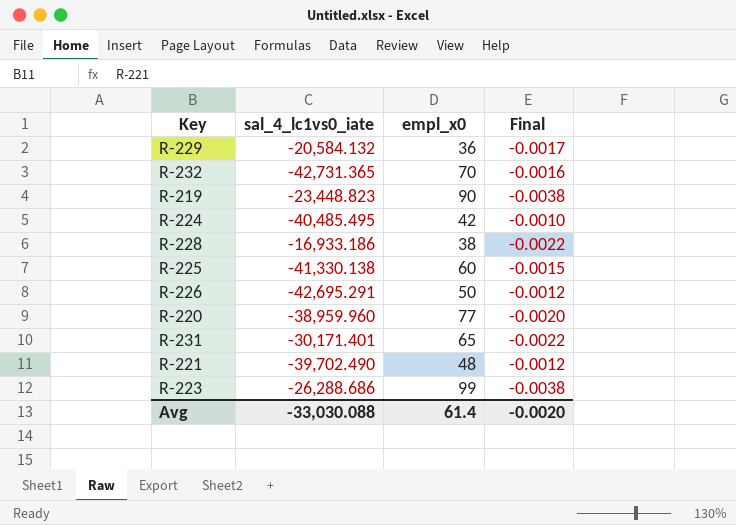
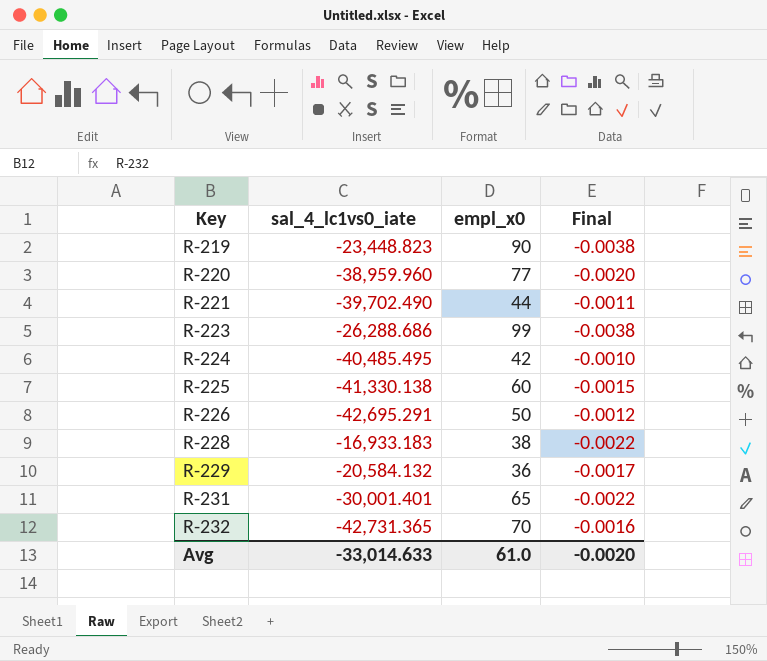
row order: none -> Key ascending
R-221 | empl_x0: 48 -> 44
R-221 | Final: -0.0012 -> -0.0011
R-228 | sal_4_lc1vs0_iate: -16,933.186 -> -16,933.183
R-231 | sal_4_lc1vs0_iate: -30,171.401 -> -30,001.401
Avg | sal_4_lc1vs0_iate: -33,030.088 -> -33,014.633
Avg | empl_x0: 61.4 -> 61.0

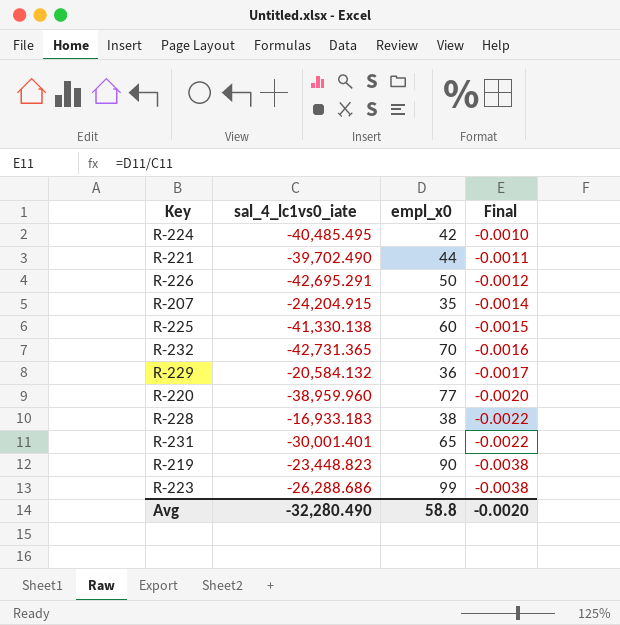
row order: Key ascending -> Final descending
row R-207: none -> -24,204.915 | 35 | -0.0014
Avg | sal_4_lc1vs0_iate: -33,014.633 -> -32,280.490
Avg | empl_x0: 61.0 -> 58.8

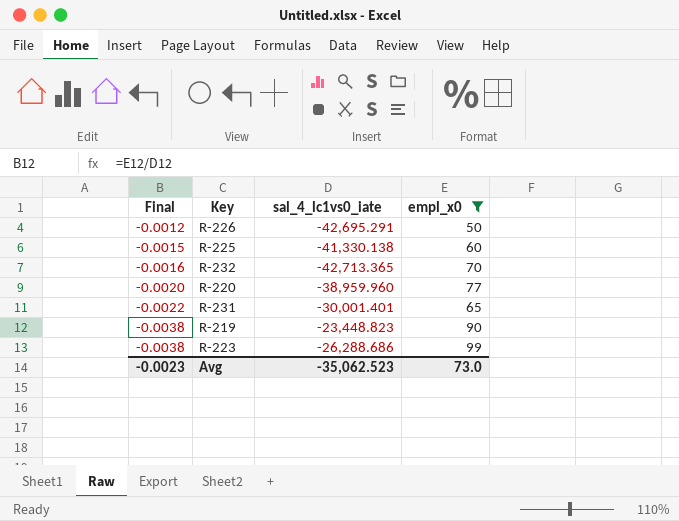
filter: none -> empl_x0 >= 50
column Final | position: 4 -> 1
R-232 | sal_4_lc1vs0_iate: -42,731.365 -> -42,713.365
Avg | Final: -0.0020 -> -0.0023
Avg | sal_4_lc1vs0_iate: -32,280.490 -> -35,062.523
Avg | empl_x0: 58.8 -> 73.0

